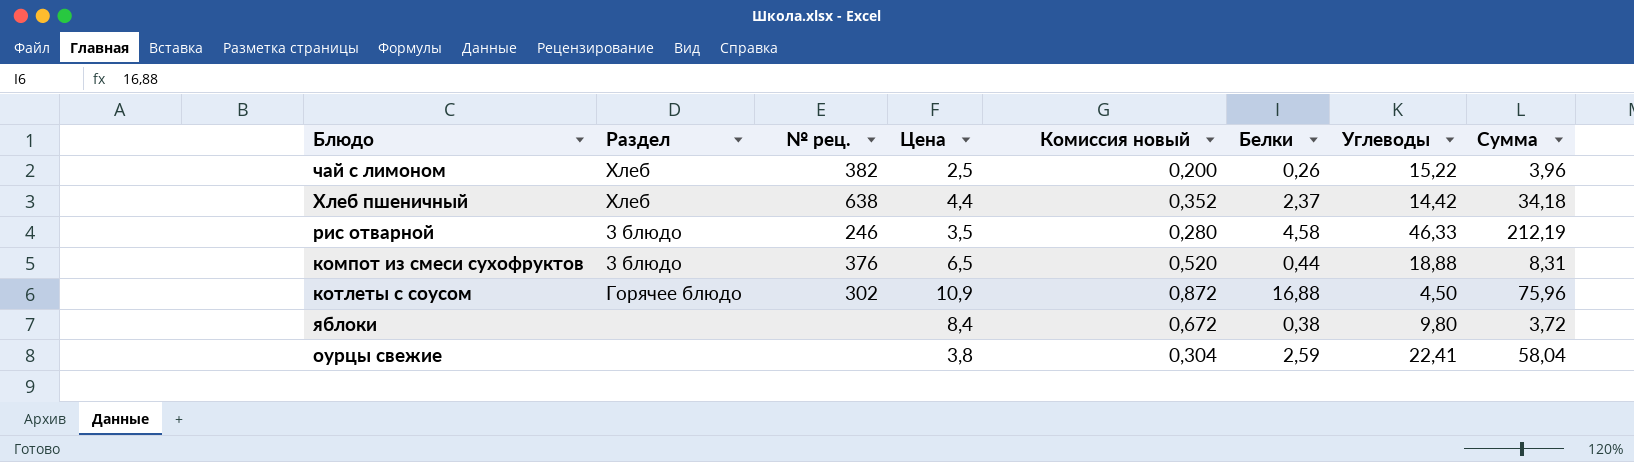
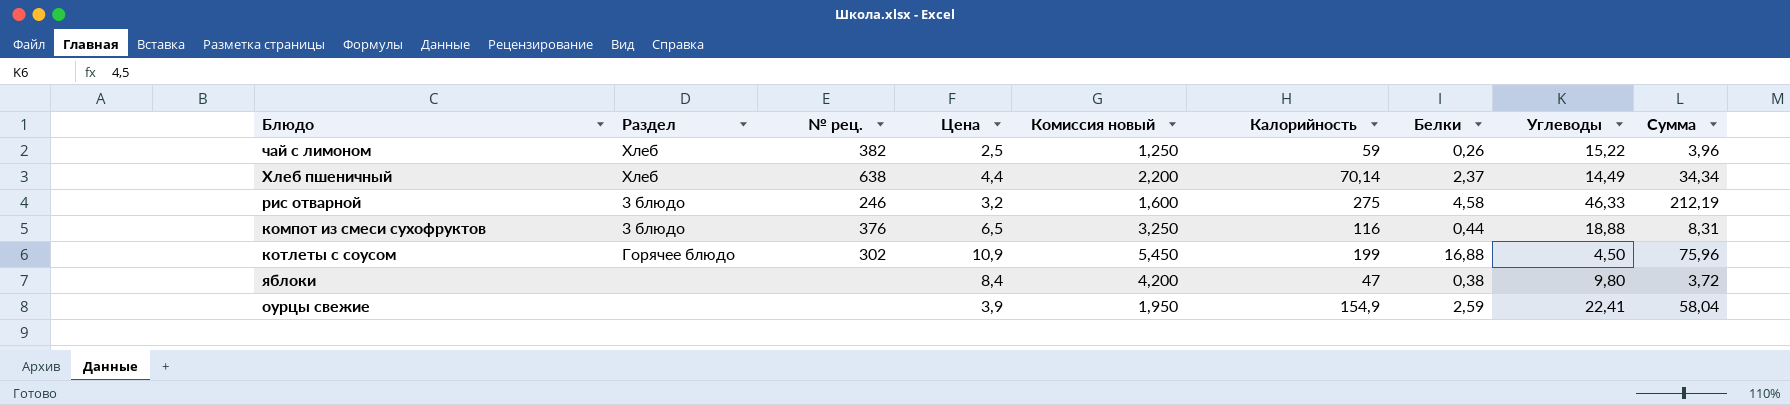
column Комиссия новый | formula: [Цена] * 0,08 -> [Цена] * 0,5
column Калорийность | position: none -> 6
Хлеб пшеничный | Углеводы: 14,42 -> 14,49
Хлеб пшеничный | Сумма: 34,18 -> 34,34
рис отварной | Цена: 3,5 -> 3,2
оурцы свежие | Цена: 3,8 -> 3,9

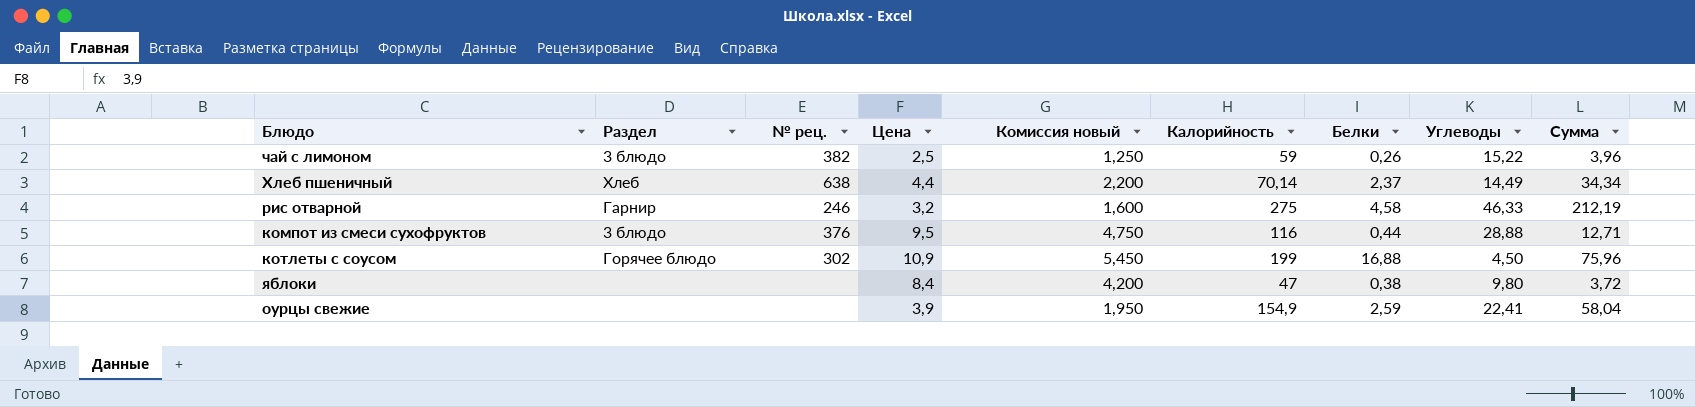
чай с лимоном | Раздел: Хлеб -> 3 блюдо
рис отварной | Раздел: 3 блюдо -> Гарнир
компот из смеси сухофруктов | Цена: 6,5 -> 9,5
компот из смеси сухофруктов | Комиссия новый: 3,250 -> 4,750
компот из смеси сухофруктов | Углеводы: 18,88 -> 28,88
компот из смеси сухофруктов | Сумма: 8,31 -> 12,71

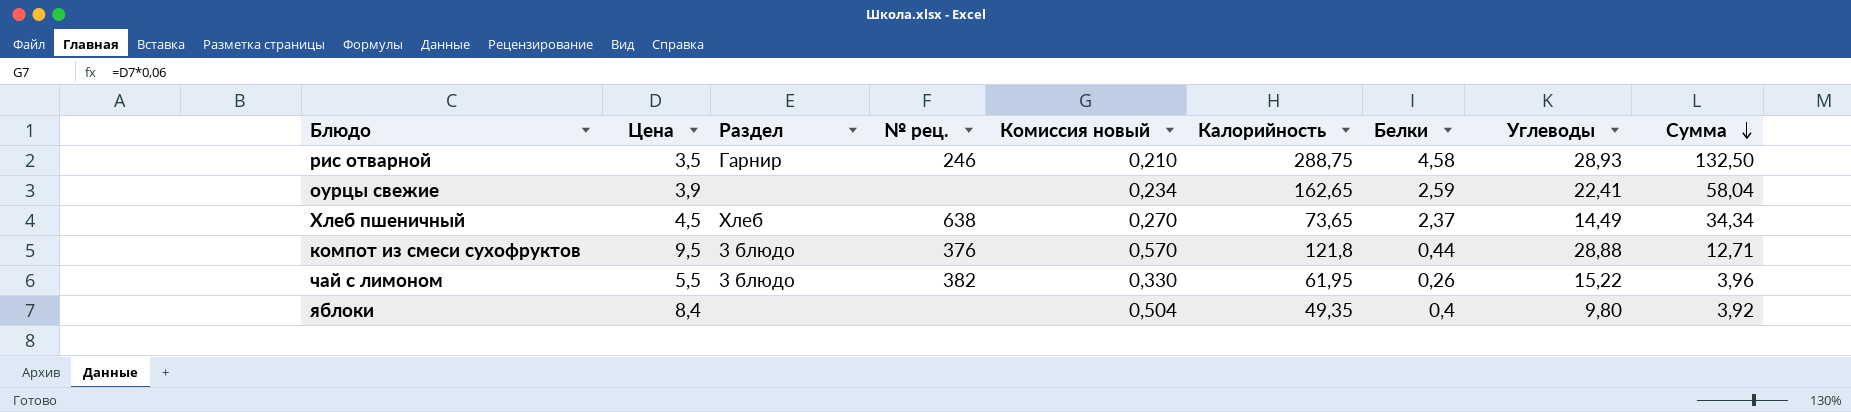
row order: none -> Сумма descending
column Цена | position: 4 -> 2
column Комиссия новый | formula: [Цена] * 0,5 -> [Цена] * 0,06
row котлеты с соусом: Горячее блюдо | 302 | 10,9 | 5,450 | 199 | 16,88 | 4,50 | 75,96 -> none
рис отварной | Цена: 3,2 -> 3,5
рис отварной | Калорийность: 275 -> 288,75
рис отварной | Углеводы: 46,33 -> 28,93
рис отварной | Сумма: 212,19 -> 132,50
оурцы свежие | Калорийность: 154,9 -> 162,65
Хлеб пшеничный | Цена: 4,4 -> 4,5
Хлеб пшеничный | Калорийность: 70,14 -> 73,65
компот из смеси сухофруктов | Калорийность: 116 -> 121,8
чай с лимоном | Цена: 2,5 -> 5,5
чай с лимоном | Калорийность: 59 -> 61,95
яблоки | Калорийность: 47 -> 49,35
яблоки | Белки: 0,38 -> 0,4
яблоки | Сумма: 3,72 -> 3,92

